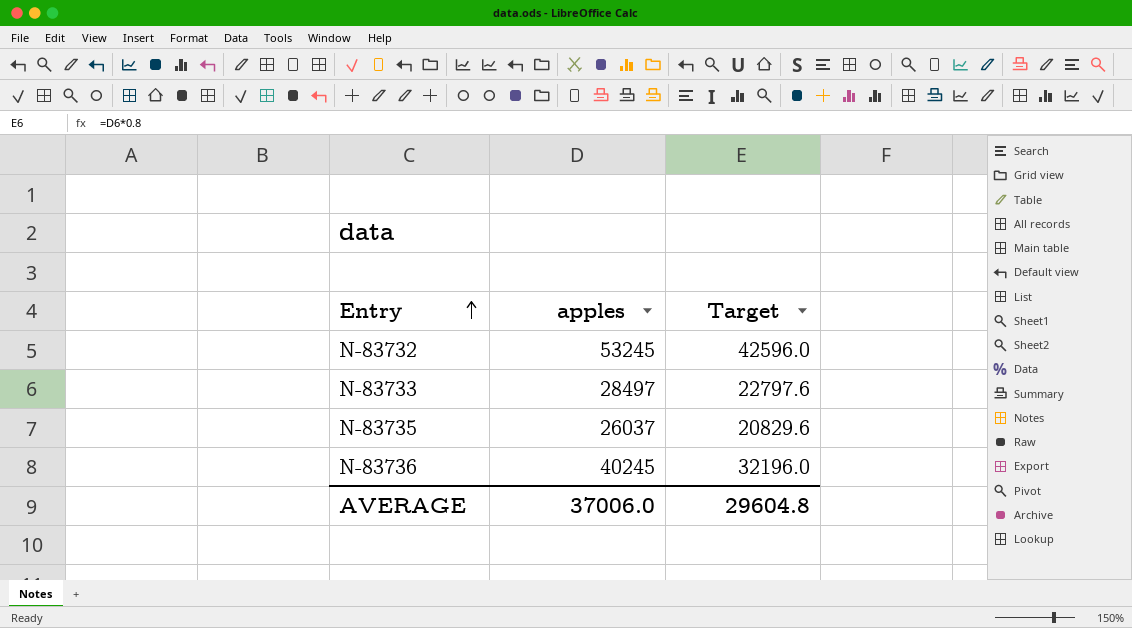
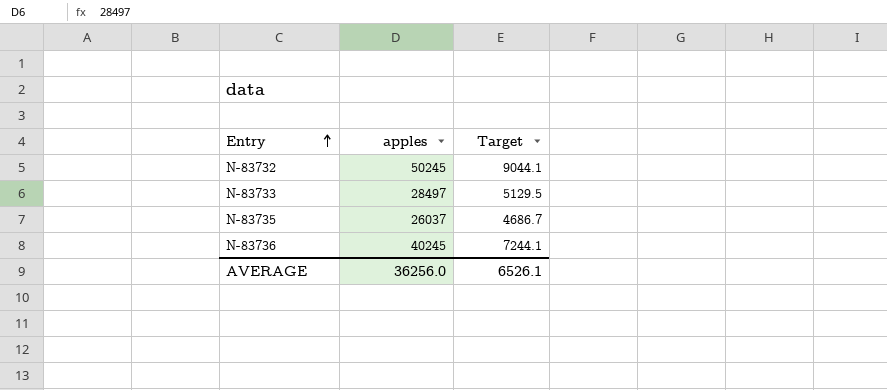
column Target | formula: [apples] * 0.8 -> [apples] * 0.18
N-83732 | apples: 53245 -> 50245
AVERAGE | apples: 37006.0 -> 36256.0
AVERAGE | Target: 29604.8 -> 6526.1

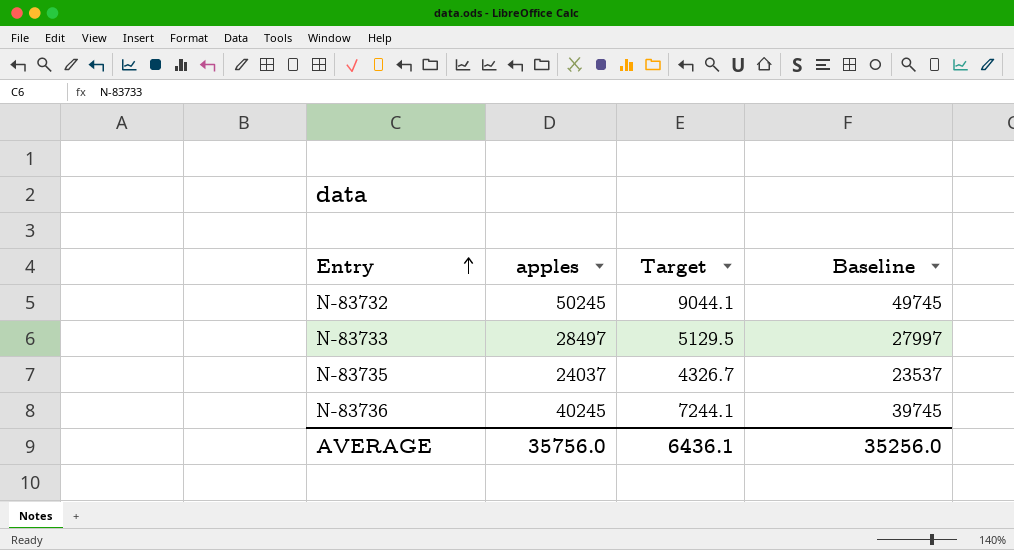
column Baseline | formula: none -> [apples] - 500
N-83735 | apples: 26037 -> 24037
N-83735 | Target: 4686.7 -> 4326.7
AVERAGE | apples: 36256.0 -> 35756.0
AVERAGE | Target: 6526.1 -> 6436.1

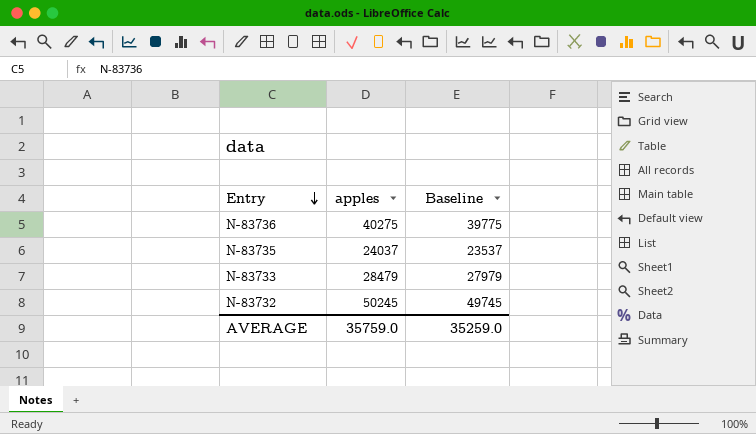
row order: Entry ascending -> Entry descending
column Target | formula: [apples] * 0.18 -> none
N-83736 | apples: 40245 -> 40275
N-83736 | Baseline: 39745 -> 39775
N-83733 | apples: 28497 -> 28479
N-83733 | Baseline: 27997 -> 27979
AVERAGE | apples: 35756.0 -> 35759.0
AVERAGE | Baseline: 35256.0 -> 35259.0

